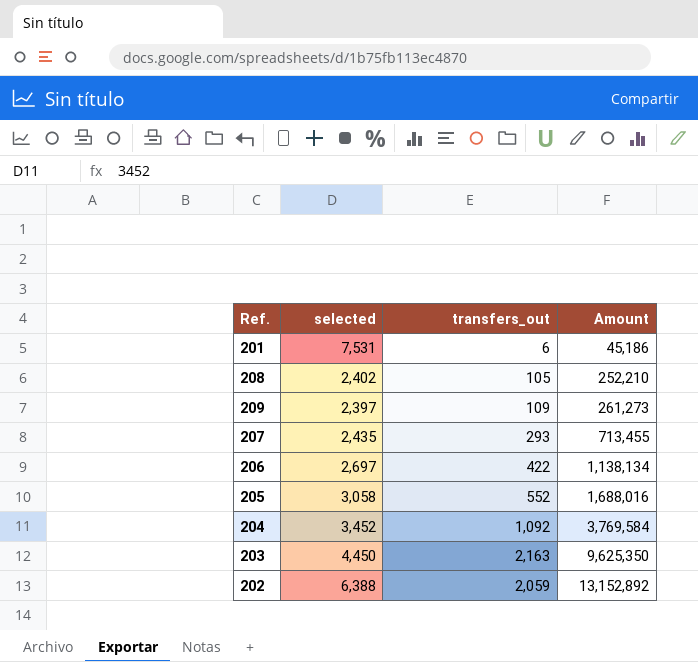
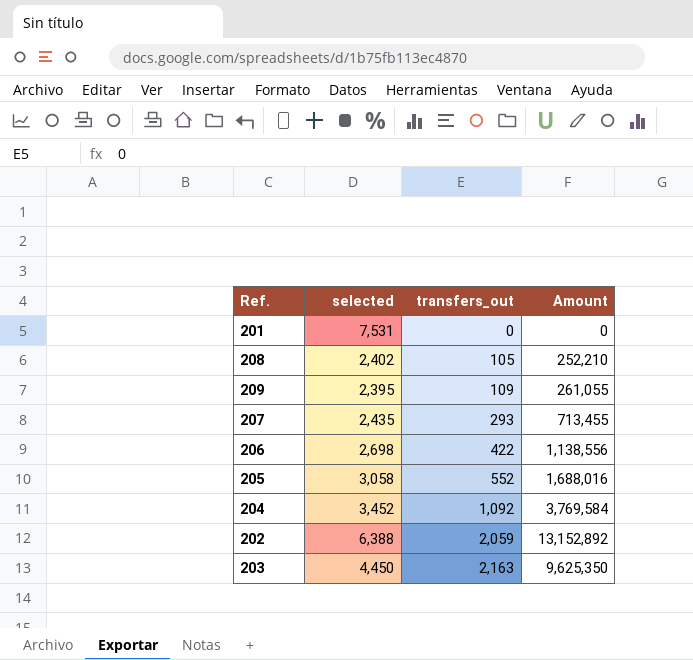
row order: Amount ascending -> transfers_out ascending
201 | transfers_out: 6 -> 0
201 | Amount: 45,186 -> 0
209 | selected: 2,397 -> 2,395
209 | Amount: 261,273 -> 261,055
206 | selected: 2,697 -> 2,698
206 | Amount: 1,138,134 -> 1,138,556

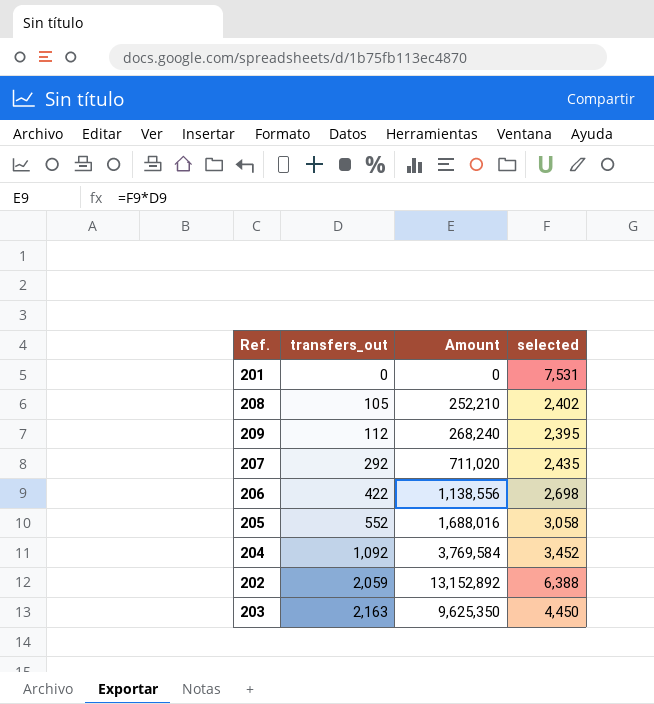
column selected | position: 2 -> 4
209 | transfers_out: 109 -> 112
209 | Amount: 261,055 -> 268,240
207 | transfers_out: 293 -> 292
207 | Amount: 713,455 -> 711,020

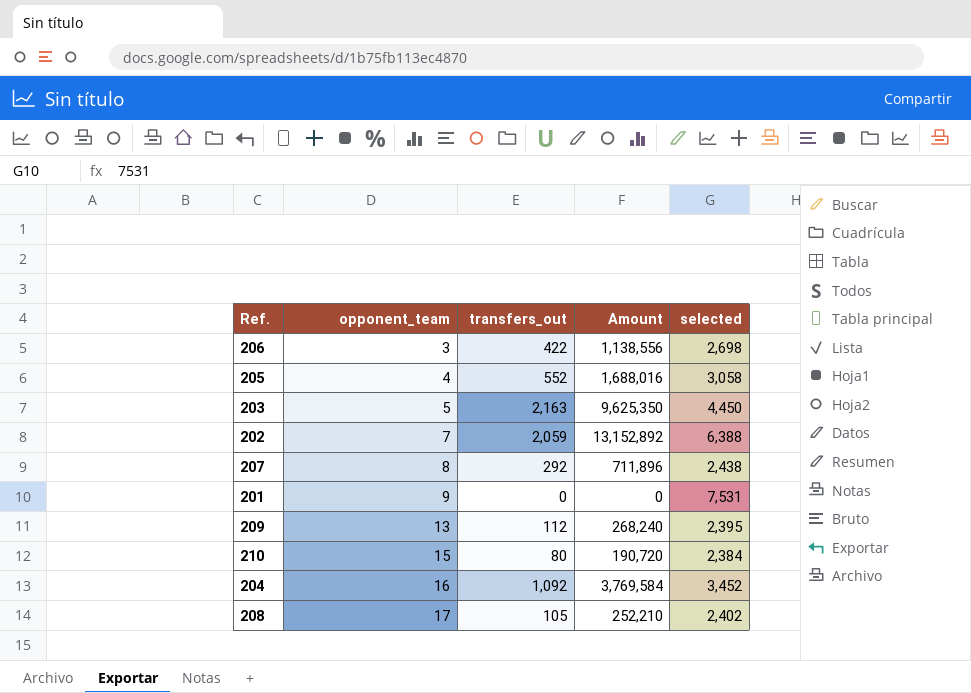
row order: transfers_out ascending -> opponent_team ascending
column opponent_team | position: none -> 2
207 | Amount: 711,020 -> 711,896
207 | selected: 2,435 -> 2,438
row 210: none -> 15 | 80 | 190,720 | 2,384

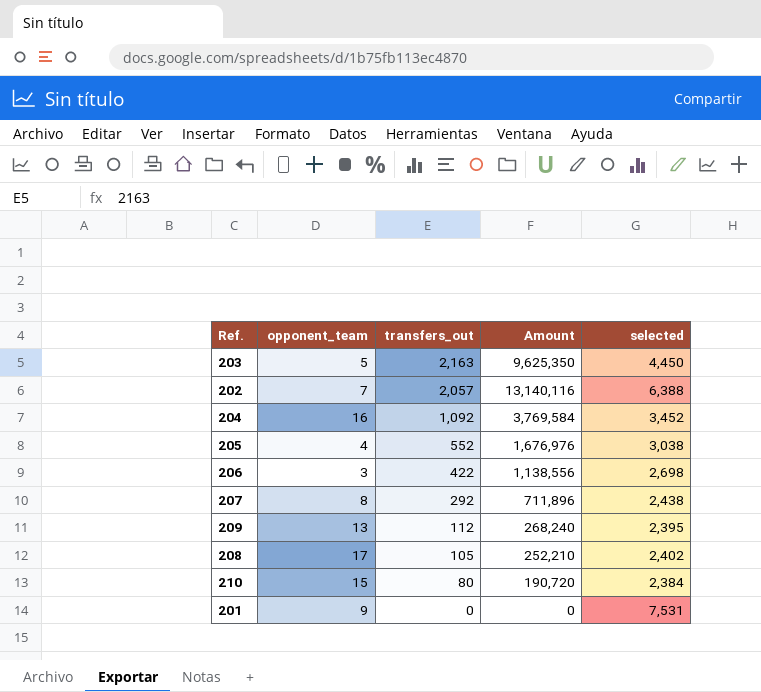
row order: opponent_team ascending -> transfers_out descending
202 | transfers_out: 2,059 -> 2,057
202 | Amount: 13,152,892 -> 13,140,116
205 | Amount: 1,688,016 -> 1,676,976
205 | selected: 3,058 -> 3,038

